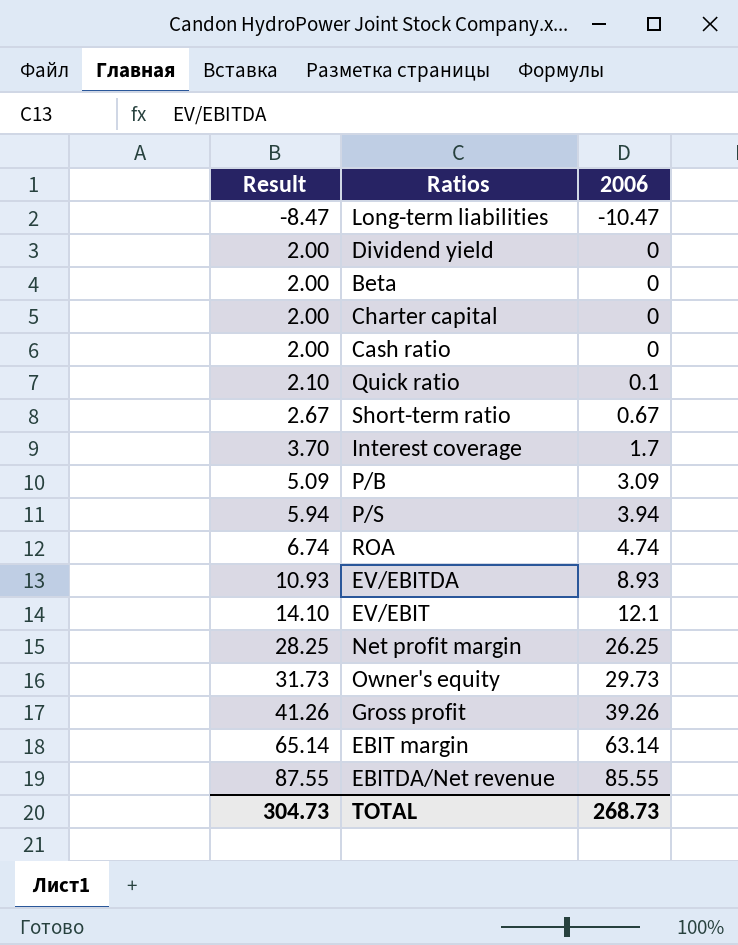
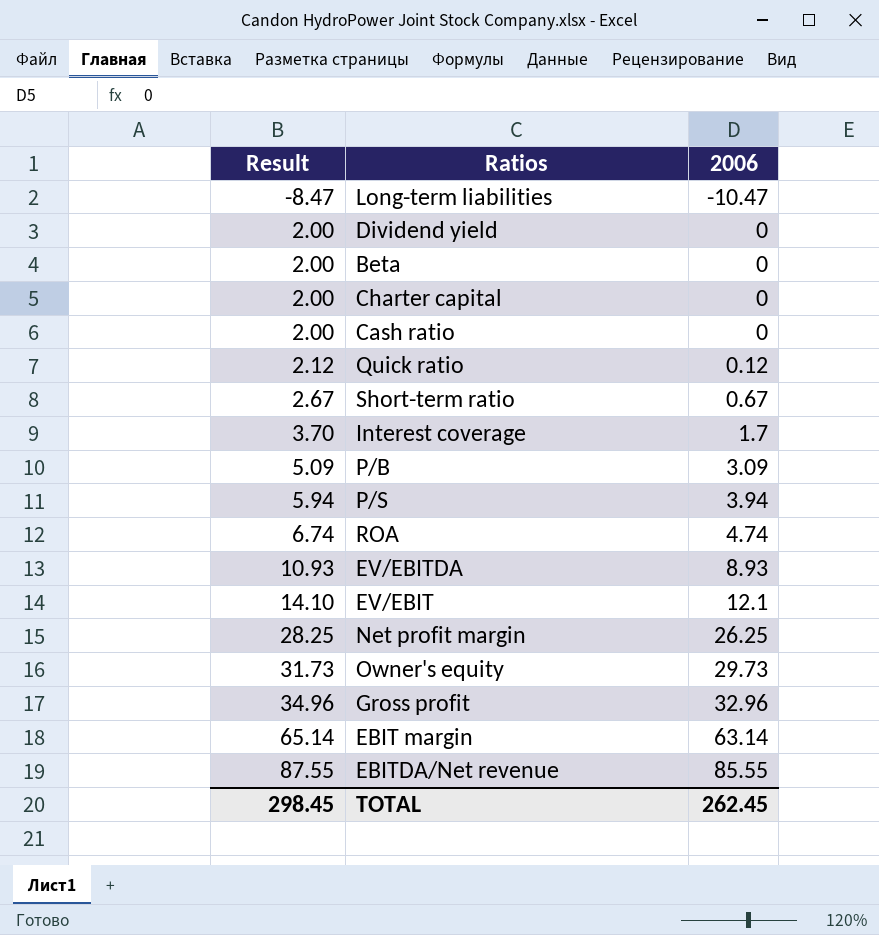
Quick ratio | Result: 2.10 -> 2.12
Quick ratio | 2006: 0.1 -> 0.12
Gross profit | Result: 41.26 -> 34.96
Gross profit | 2006: 39.26 -> 32.96
TOTAL | Result: 304.73 -> 298.45
TOTAL | 2006: 268.73 -> 262.45

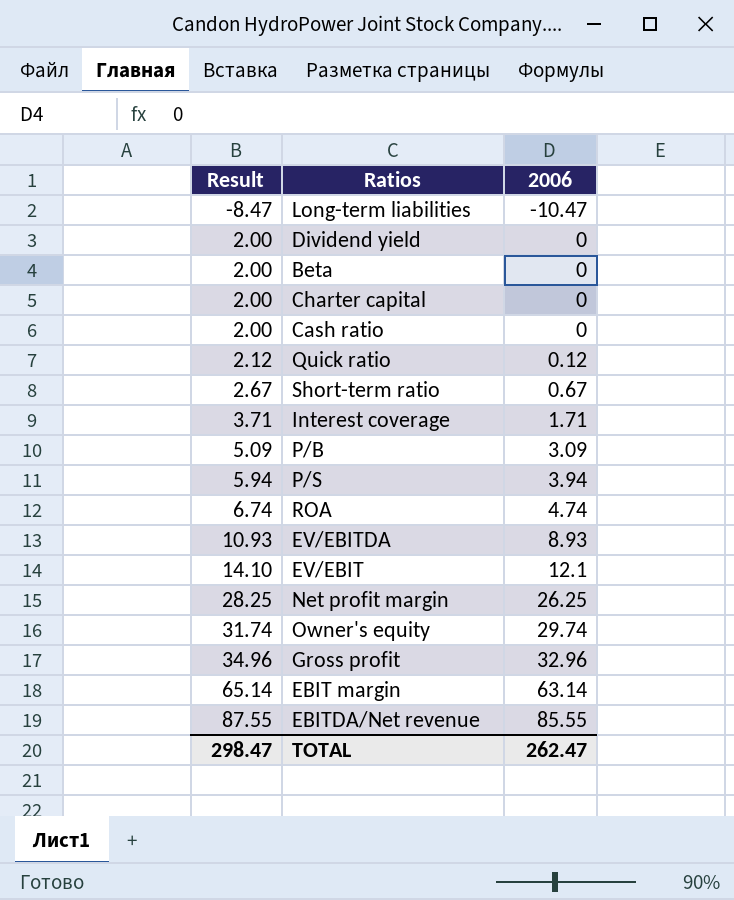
Interest coverage | Result: 3.70 -> 3.71
Interest coverage | 2006: 1.7 -> 1.71
Owner's equity | Result: 31.73 -> 31.74
Owner's equity | 2006: 29.73 -> 29.74
TOTAL | Result: 298.45 -> 298.47
TOTAL | 2006: 262.45 -> 262.47

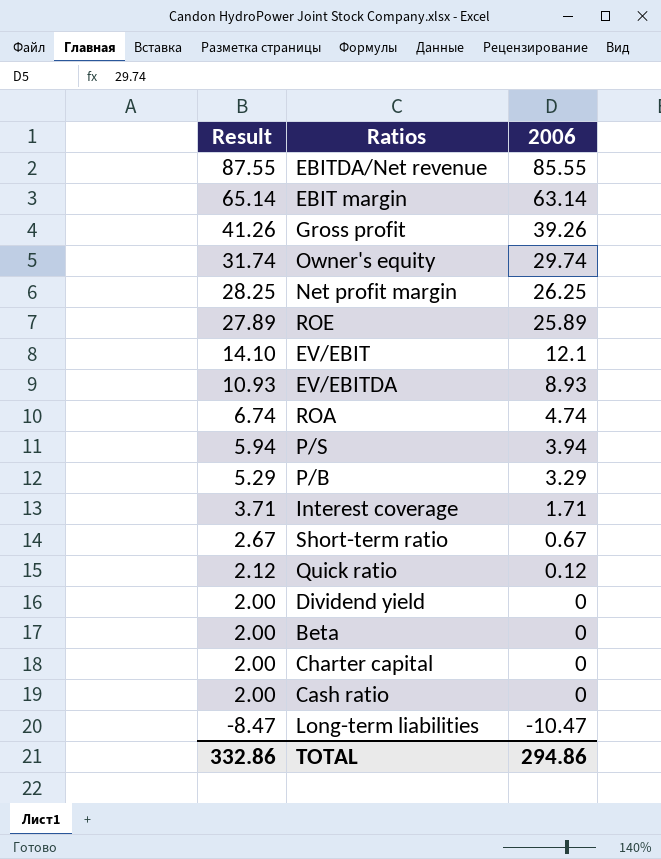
row order: Result ascending -> Result descending
Gross profit | Result: 34.96 -> 41.26
Gross profit | 2006: 32.96 -> 39.26
row ROE: none -> 27.89 | 25.89
P/B | Result: 5.09 -> 5.29
P/B | 2006: 3.09 -> 3.29
TOTAL | Result: 298.47 -> 332.86
TOTAL | 2006: 262.47 -> 294.86

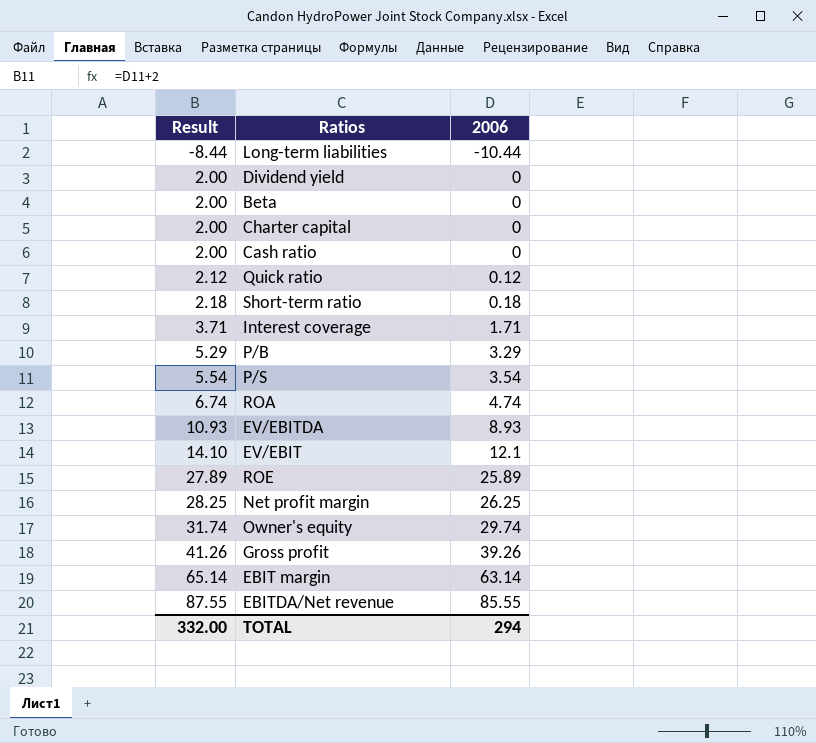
row order: Result descending -> Result ascending
Long-term liabilities | Result: -8.47 -> -8.44
Long-term liabilities | 2006: -10.47 -> -10.44
Short-term ratio | Result: 2.67 -> 2.18
Short-term ratio | 2006: 0.67 -> 0.18
P/S | Result: 5.94 -> 5.54
P/S | 2006: 3.94 -> 3.54
TOTAL | Result: 332.86 -> 332.00
TOTAL | 2006: 294.86 -> 294

